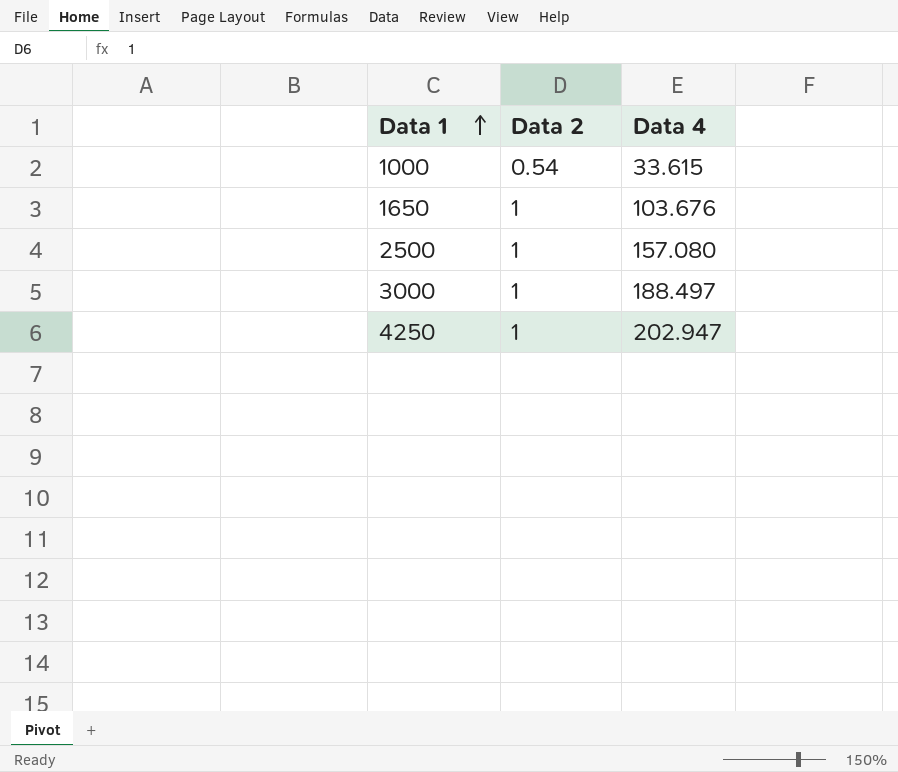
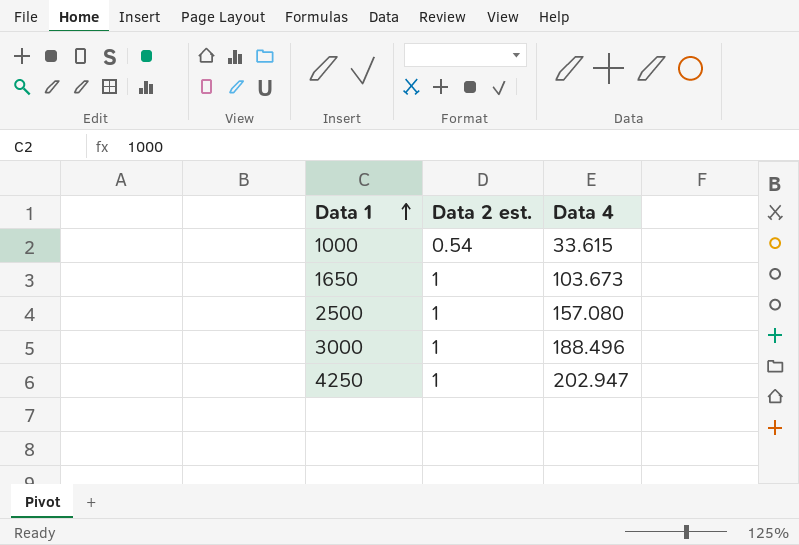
column name: Data 2 -> Data 2 est.
1650 | Data 4: 103.676 -> 103.673
3000 | Data 4: 188.497 -> 188.496

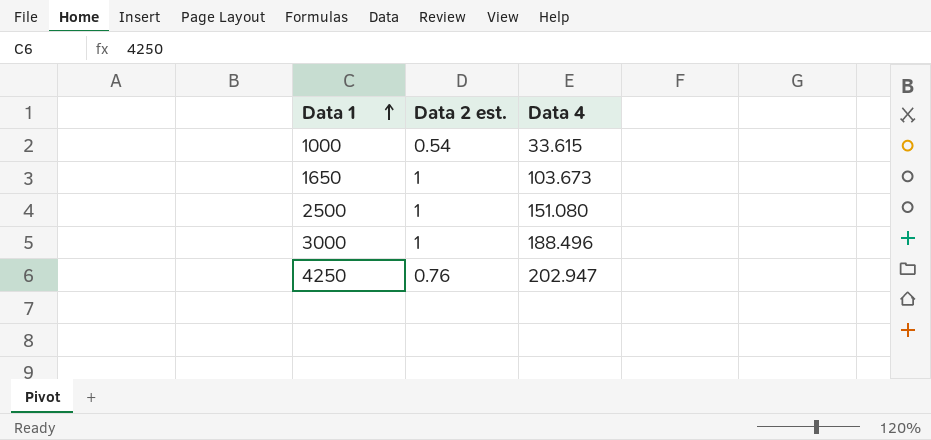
2500 | Data 4: 157.080 -> 151.080
4250 | Data 2 est.: 1 -> 0.76

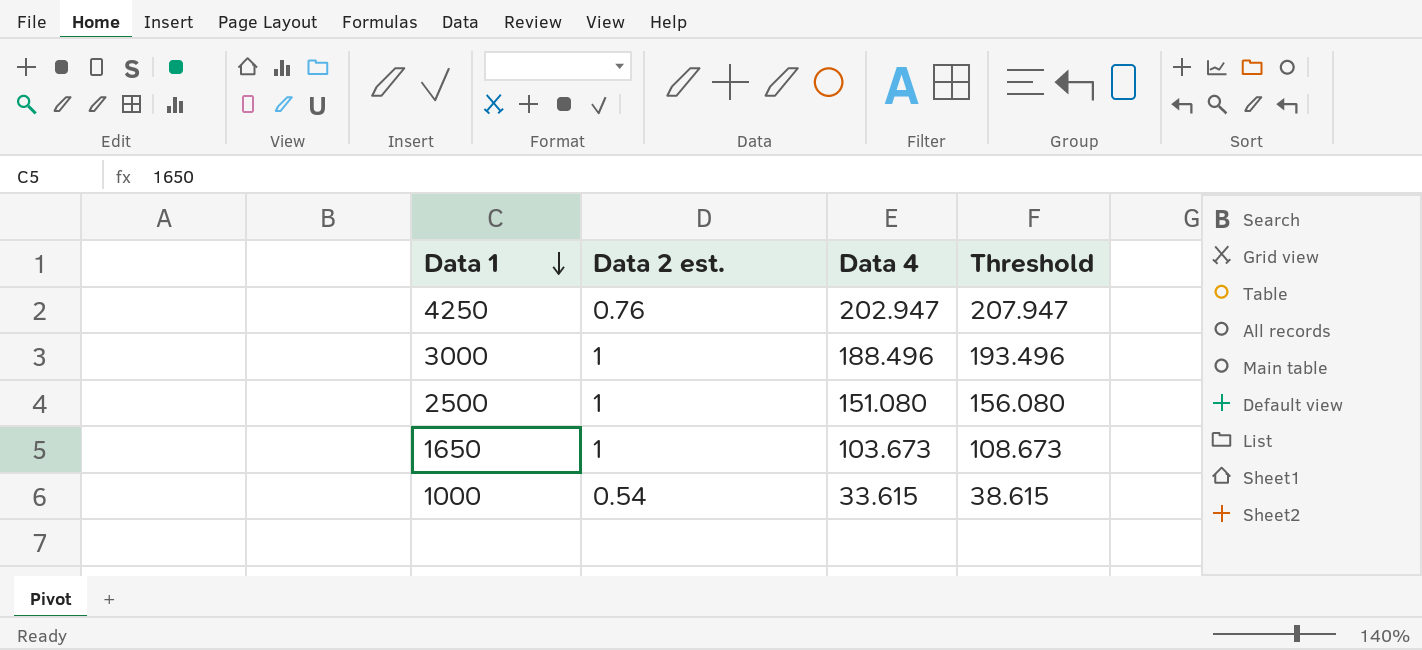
row order: Data 1 ascending -> Data 1 descending
column Threshold | formula: none -> [Data 4] + 5

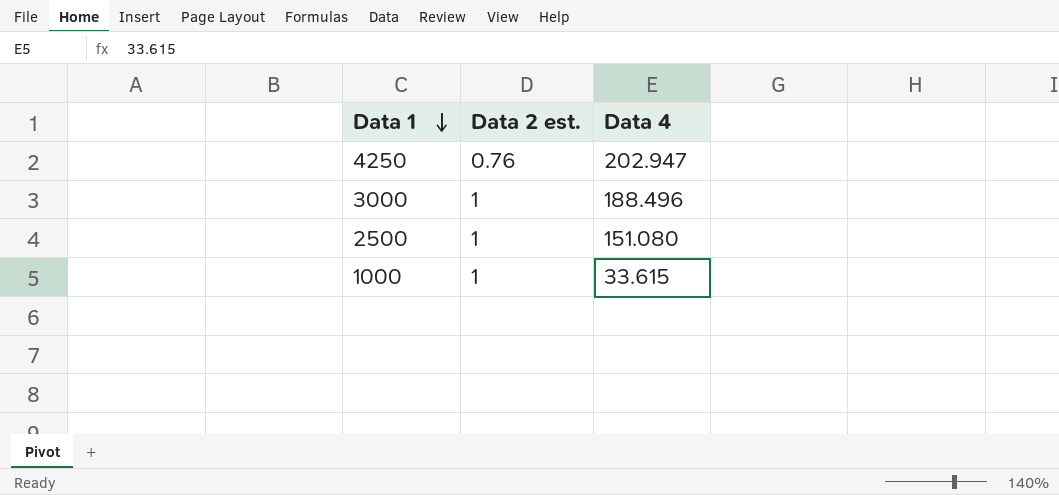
column Threshold | formula: [Data 4] + 5 -> none
row 1650: 1 | 103.673 | 108.673 -> none
1000 | Data 2 est.: 0.54 -> 1

